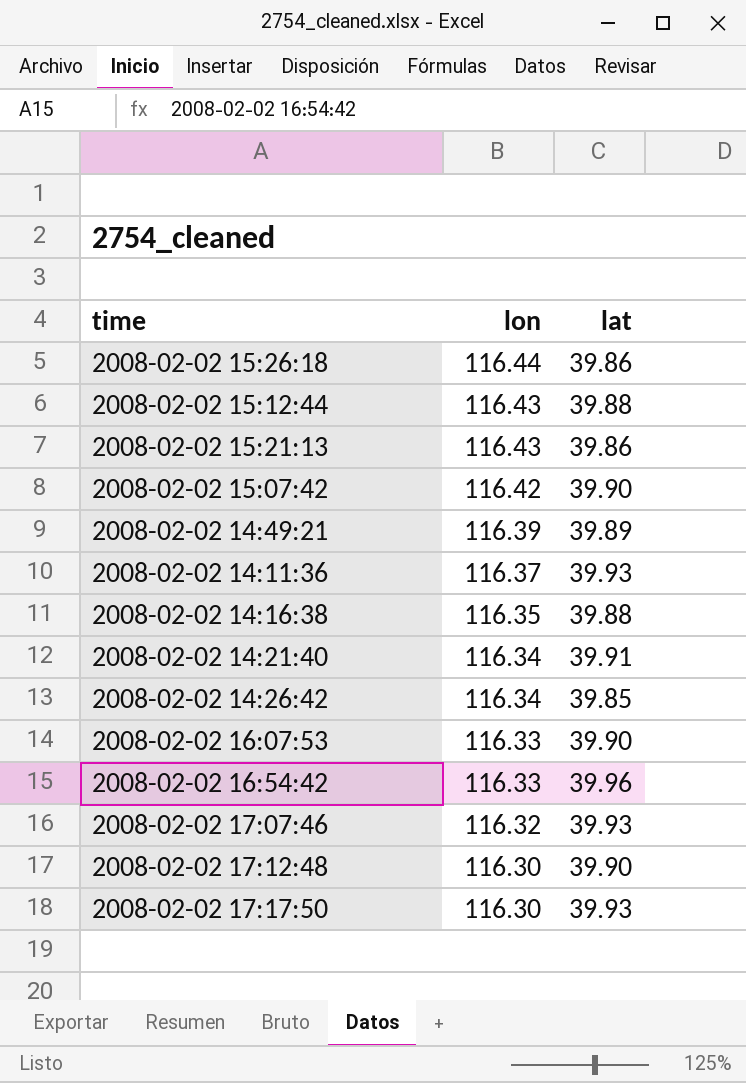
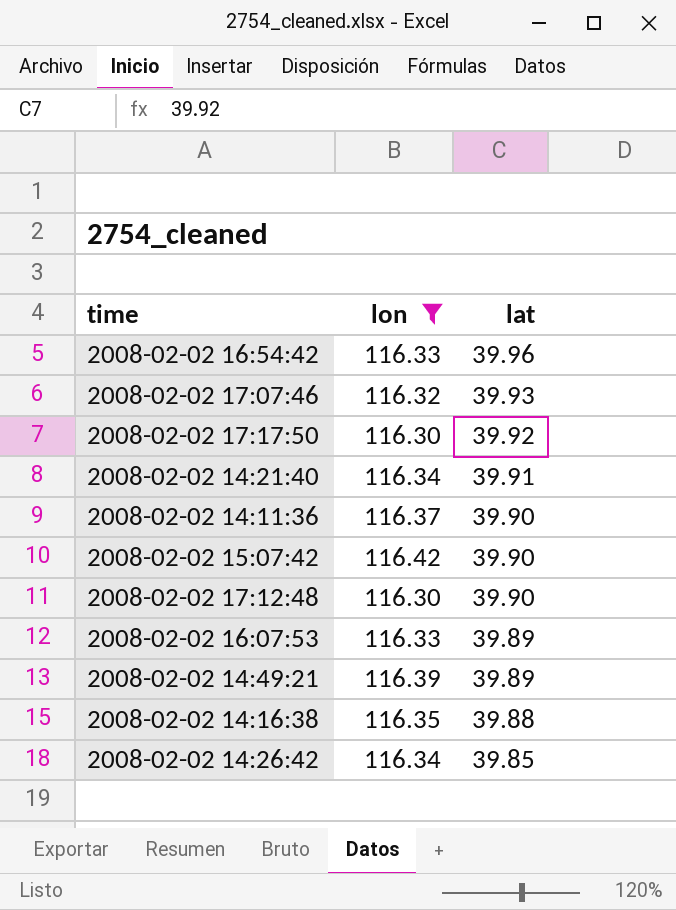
filter: none -> lon <= 116.42
row order: lon descending -> lat descending
2008-02-02 17:17:50 | lat: 39.93 -> 39.92
2008-02-02 14:11:36 | lat: 39.93 -> 39.90
2008-02-02 16:07:53 | lat: 39.90 -> 39.89

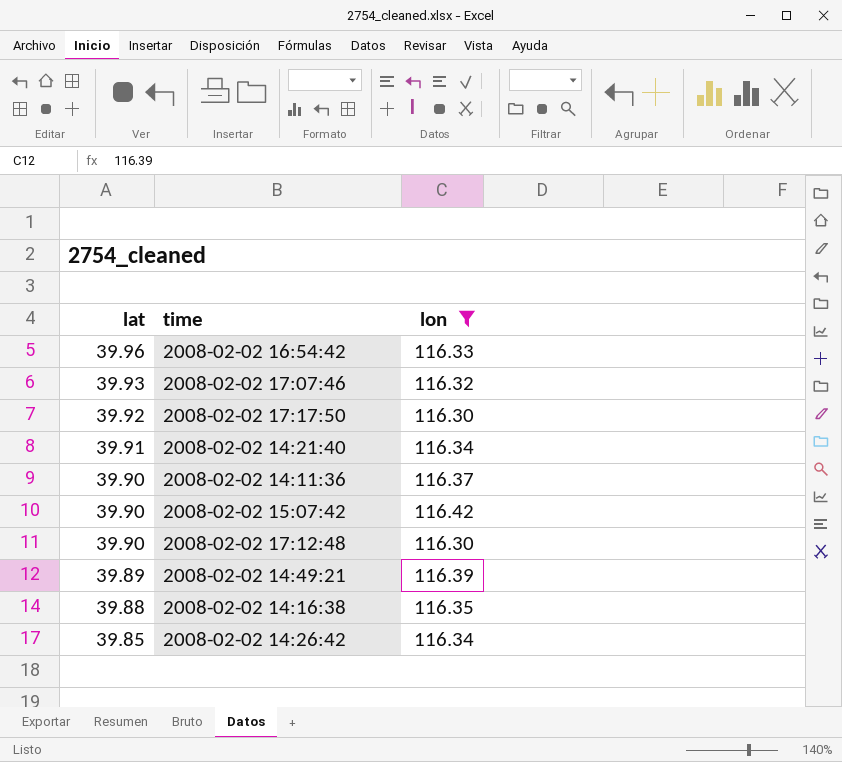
column lat | position: 3 -> 1
row 2008-02-02 16:07:53: 116.33 | 39.89 -> none

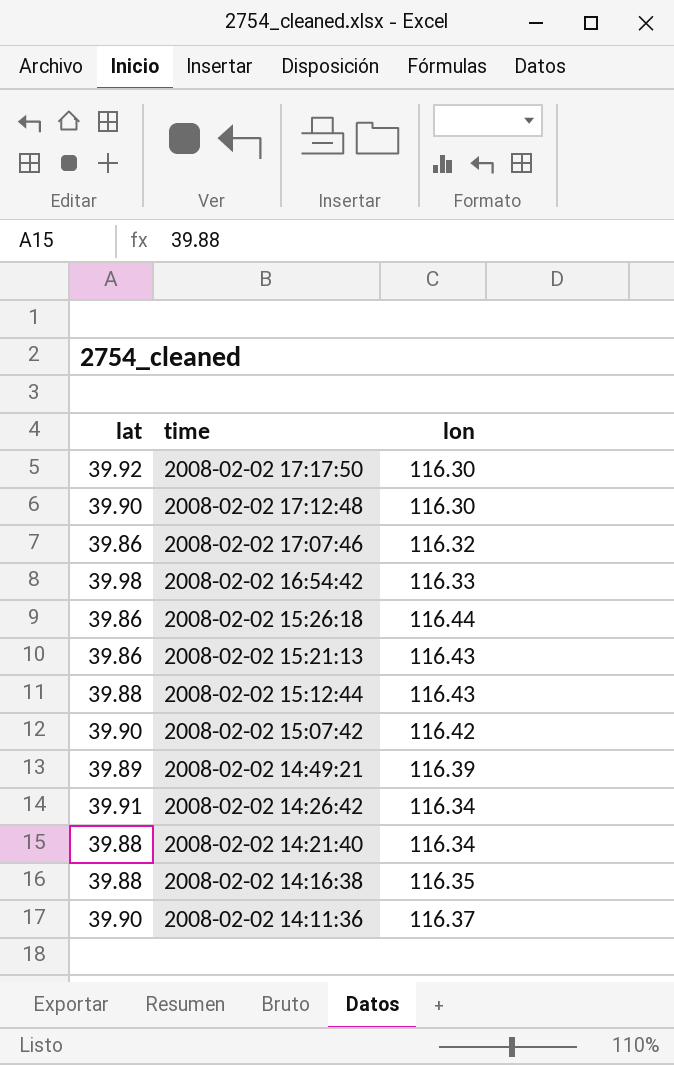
filter: lon <= 116.42 -> none
row order: lat descending -> time descending
2008-02-02 17:07:46 | lat: 39.93 -> 39.86
2008-02-02 16:54:42 | lat: 39.96 -> 39.98
2008-02-02 14:26:42 | lat: 39.85 -> 39.91
2008-02-02 14:21:40 | lat: 39.91 -> 39.88

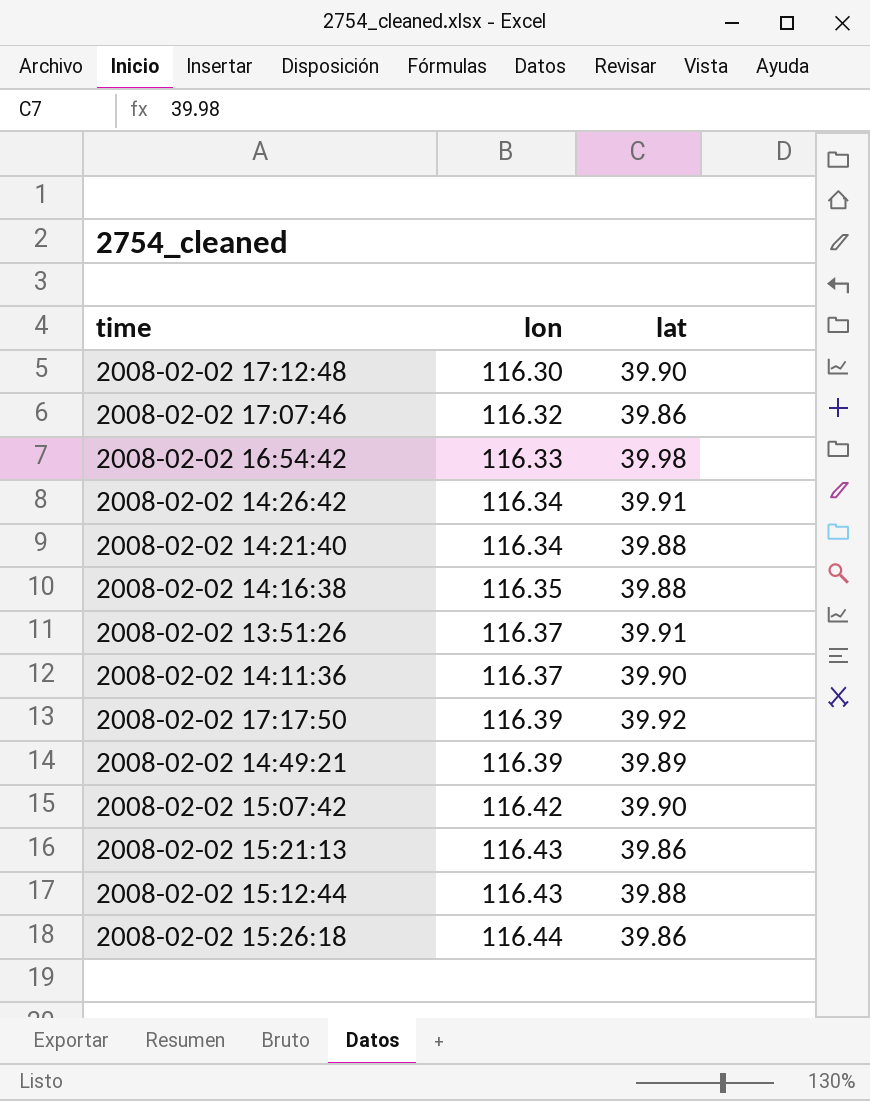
row order: time descending -> lon ascending
column lat | position: 1 -> 3
row 2008-02-02 13:51:26: none -> 116.37 | 39.91
2008-02-02 17:17:50 | lon: 116.30 -> 116.39

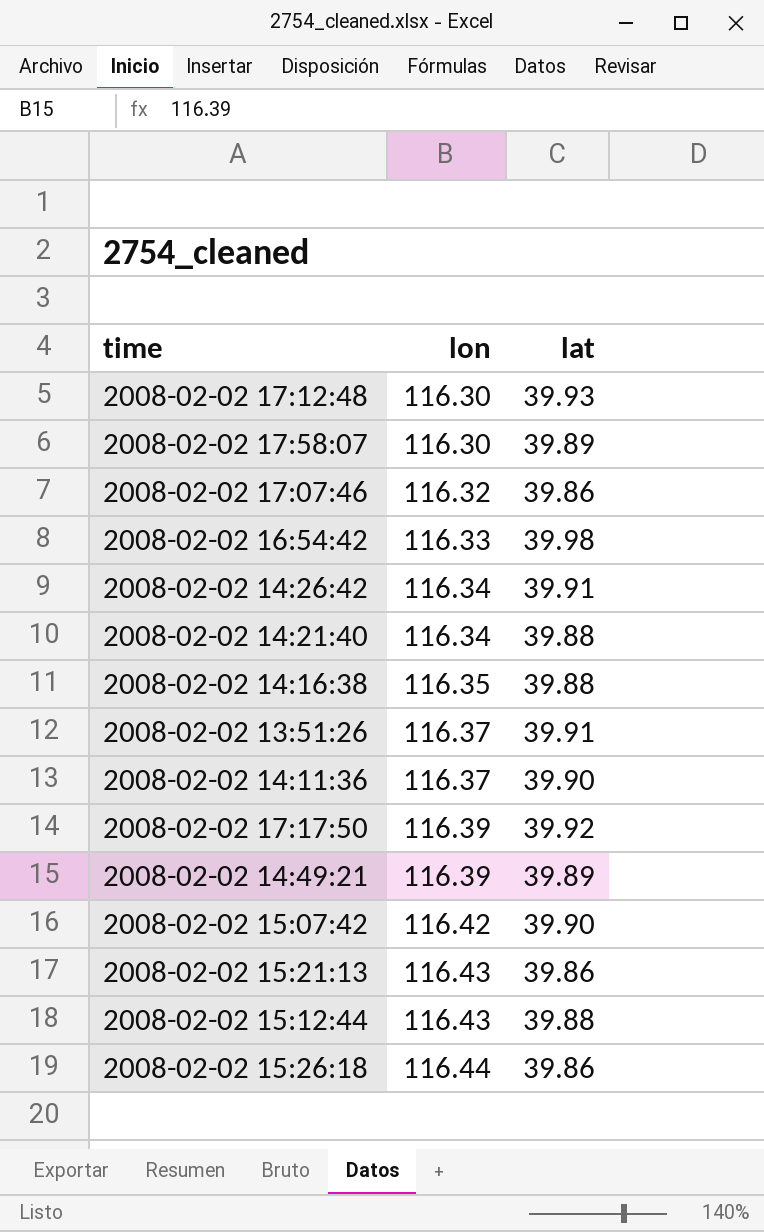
2008-02-02 17:12:48 | lat: 39.90 -> 39.93
row 2008-02-02 17:58:07: none -> 116.30 | 39.89

